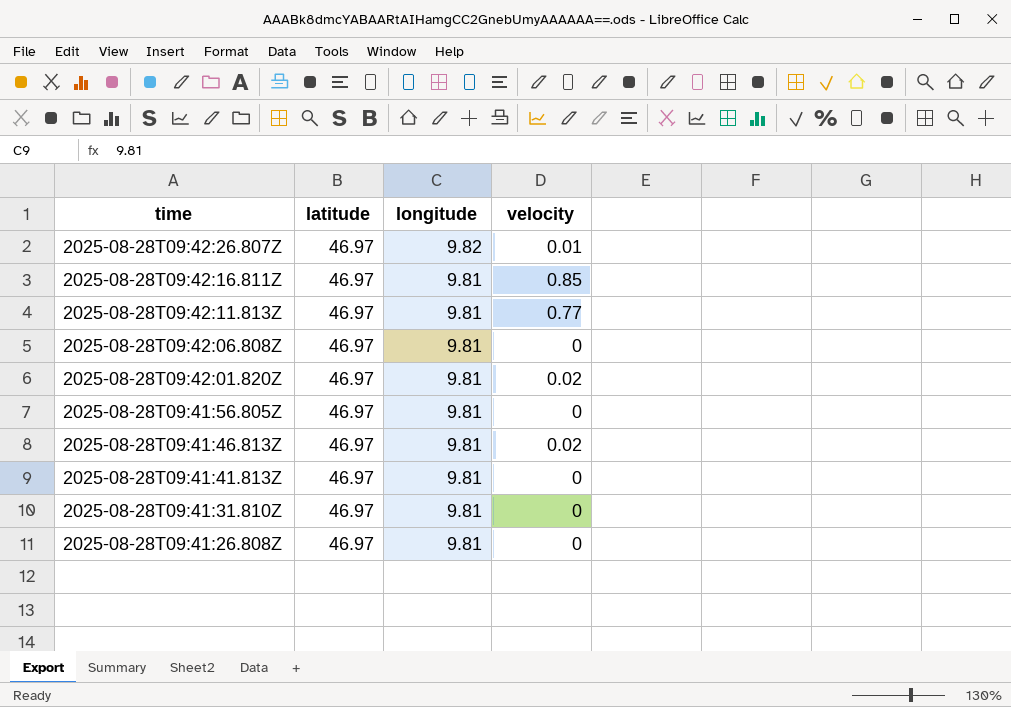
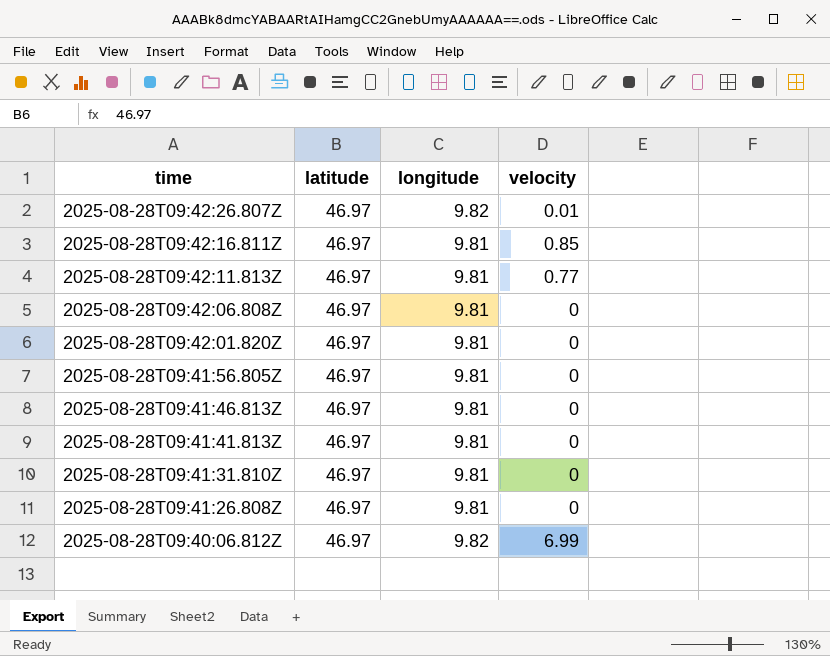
2025-08-28T09:42:01.820Z | velocity: 0.02 -> 0
2025-08-28T09:41:46.813Z | velocity: 0.02 -> 0
row 2025-08-28T09:40:06.812Z: none -> 46.97 | 9.82 | 6.99

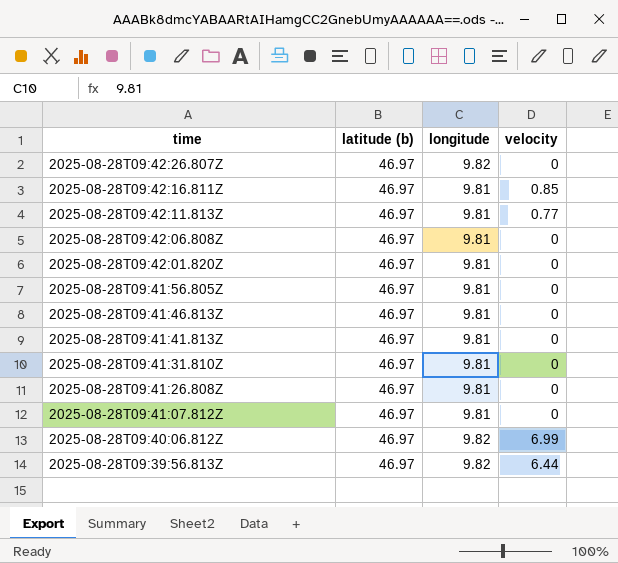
column name: latitude -> latitude (b)
2025-08-28T09:42:26.807Z | velocity: 0.01 -> 0
row 2025-08-28T09:41:07.812Z: none -> 46.97 | 9.81 | 0
row 2025-08-28T09:39:56.813Z: none -> 46.97 | 9.82 | 6.44

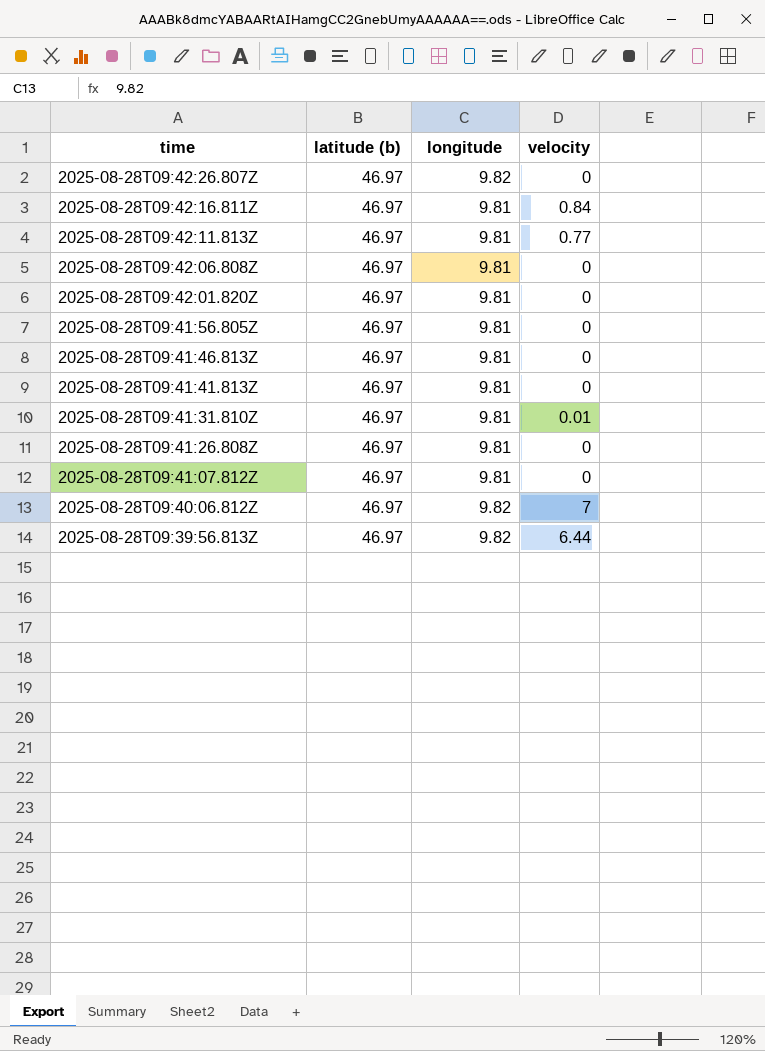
2025-08-28T09:42:16.811Z | velocity: 0.85 -> 0.84
2025-08-28T09:41:31.810Z | velocity: 0 -> 0.01
2025-08-28T09:40:06.812Z | velocity: 6.99 -> 7

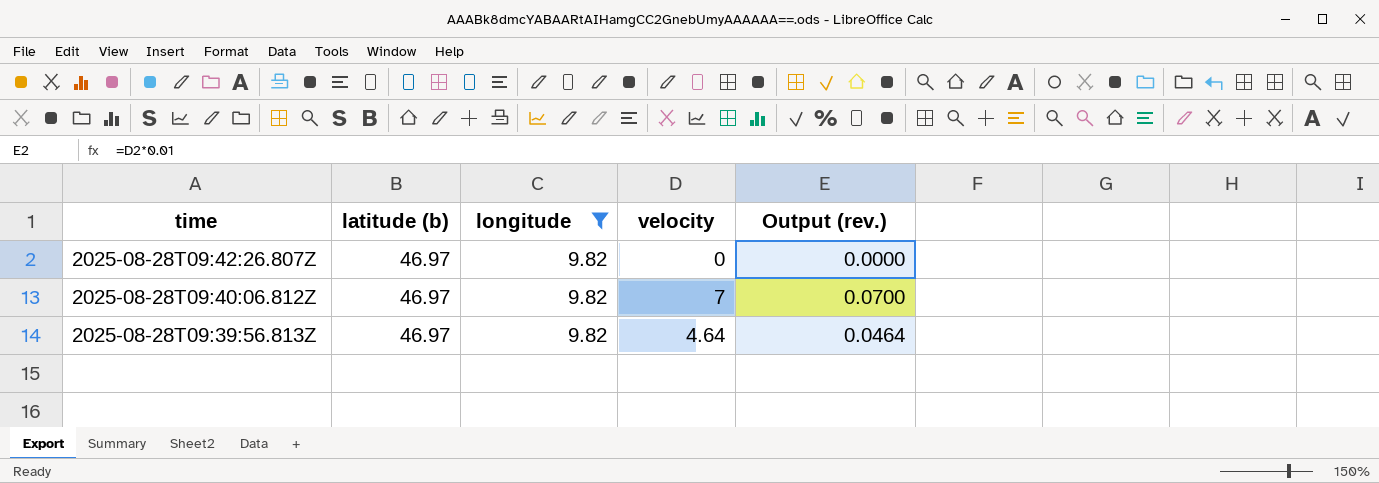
filter: none -> longitude = 9.82
column Output (rev.) | formula: none -> [velocity] * 0.01
2025-08-28T09:39:56.813Z | velocity: 6.44 -> 4.64

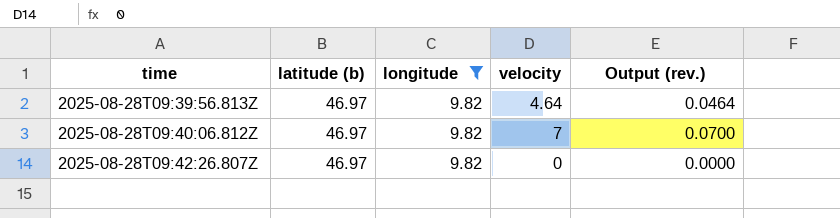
row order: time descending -> time ascending

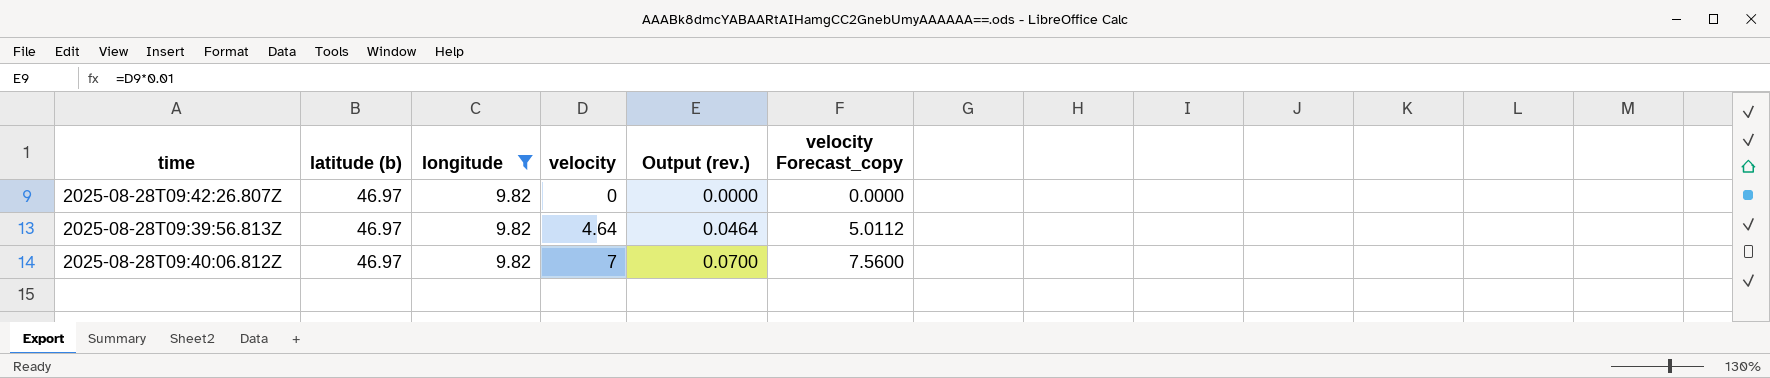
row order: time ascending -> velocity ascending
column velocity Forecast_copy | formula: none -> [velocity] * 1.08

